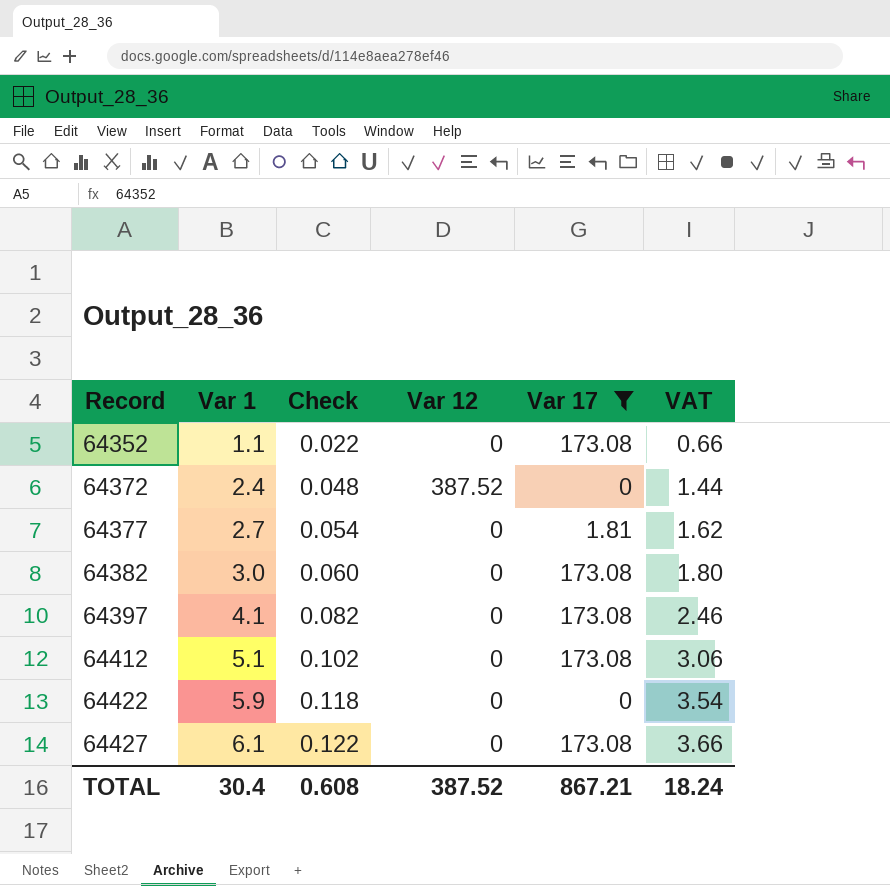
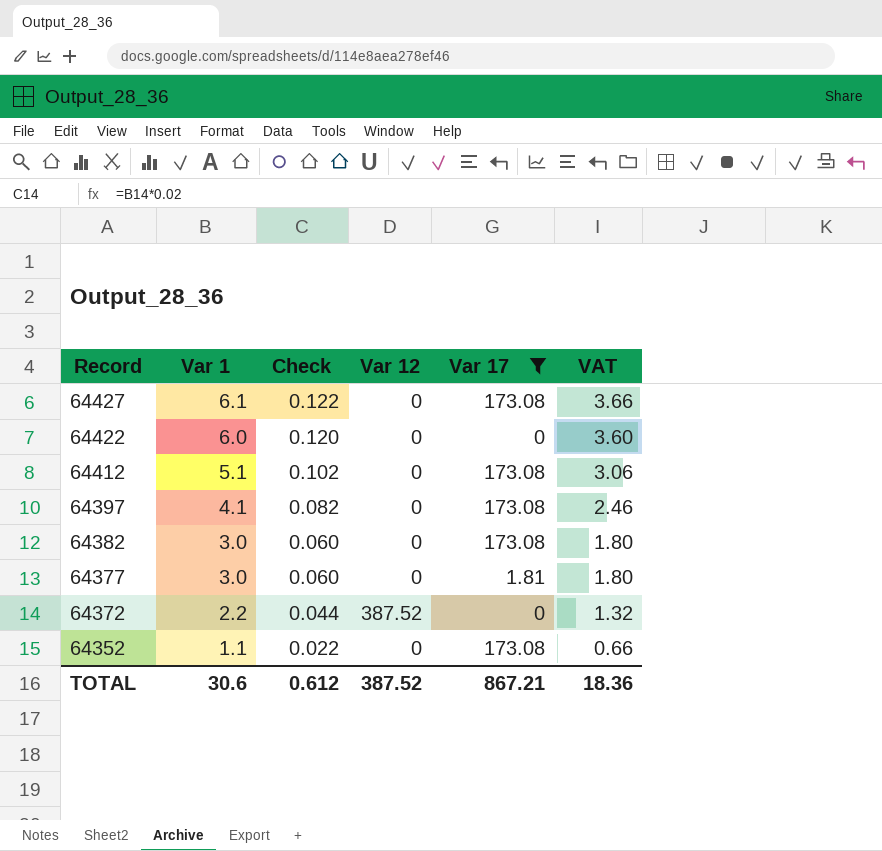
row order: Record ascending -> Record descending
64422 | Var 1: 5.9 -> 6.0
64422 | Check: 0.118 -> 0.120
64422 | VAT: 3.54 -> 3.60
64377 | Var 1: 2.7 -> 3.0
64377 | Check: 0.054 -> 0.060
64377 | VAT: 1.62 -> 1.80
64372 | Var 1: 2.4 -> 2.2
64372 | Check: 0.048 -> 0.044
64372 | VAT: 1.44 -> 1.32
TOTAL | Var 1: 30.4 -> 30.6
TOTAL | Check: 0.608 -> 0.612
TOTAL | VAT: 18.24 -> 18.36

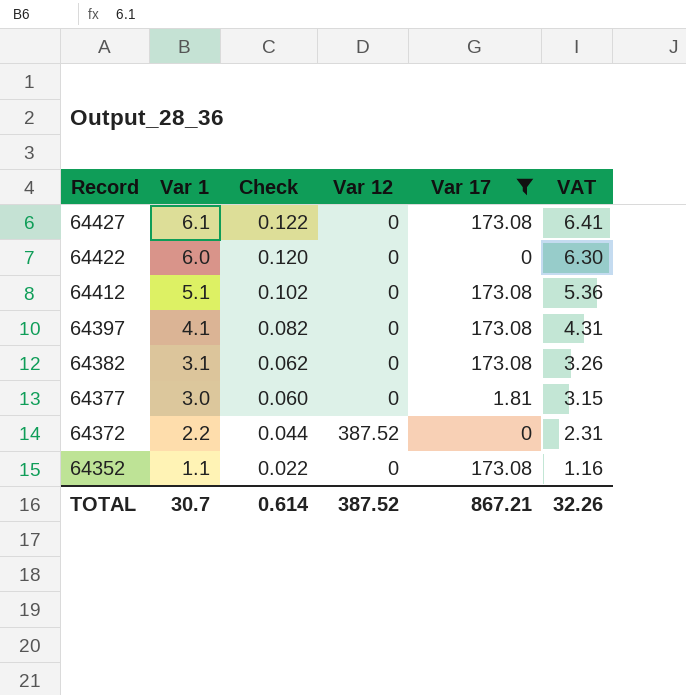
column VAT | formula: [Var 1] * 0.6 -> [Var 1] * 1.05
64382 | Var 1: 3.0 -> 3.1
64382 | Check: 0.060 -> 0.062
TOTAL | Var 1: 30.6 -> 30.7
TOTAL | Check: 0.612 -> 0.614
TOTAL | VAT: 18.36 -> 32.26

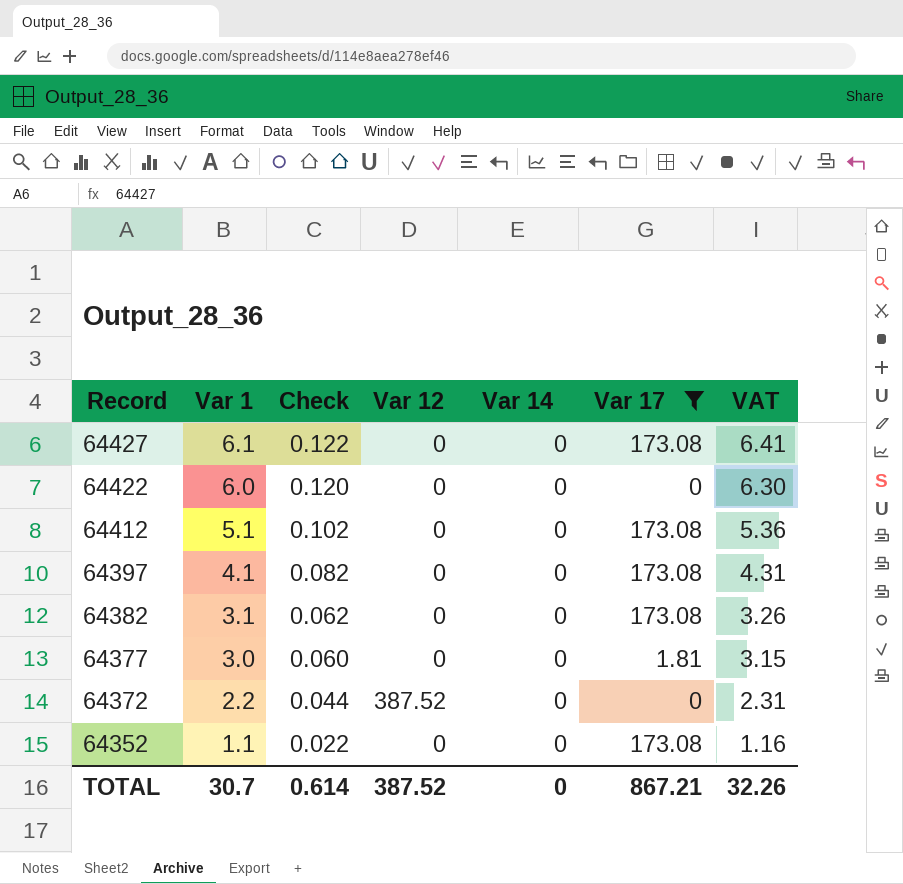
column Var 14 | position: none -> 5

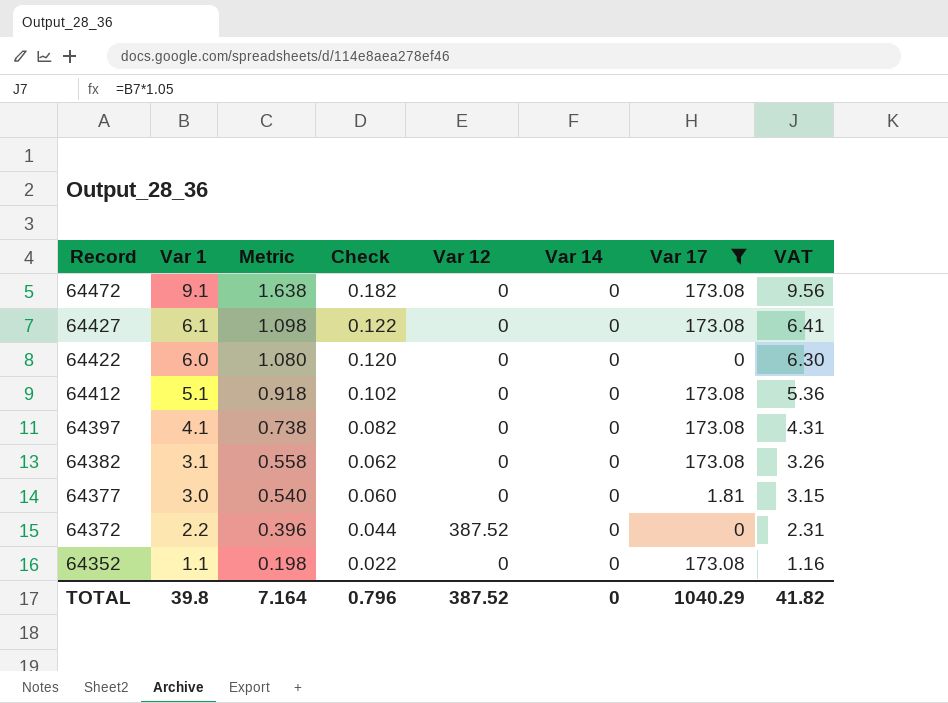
column Metric | formula: none -> [Var 1] * 0.18
row 64472: none -> 9.1 | 1.638 | 0.182 | 0 | 0 | 173.08 | 9.56
TOTAL | Var 1: 30.7 -> 39.8
TOTAL | Check: 0.614 -> 0.796
TOTAL | Var 17: 867.21 -> 1040.29
TOTAL | VAT: 32.26 -> 41.82

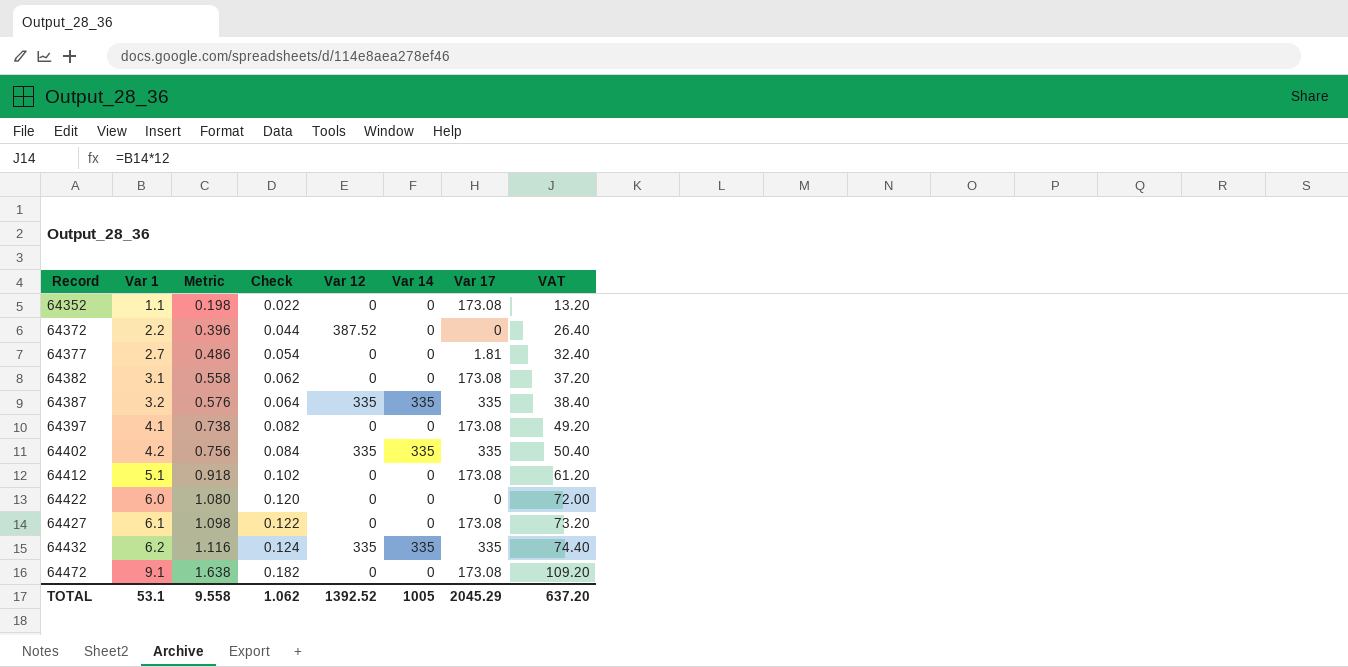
filter: Var 17 != 335 -> none
row order: Record descending -> Record ascending
column VAT | formula: [Var 1] * 1.05 -> [Var 1] * 12
64377 | Var 1: 3.0 -> 2.7
64377 | Metric: 0.540 -> 0.486
64377 | Check: 0.060 -> 0.054
TOTAL | Var 1: 39.8 -> 53.1
TOTAL | Metric: 7.164 -> 9.558
TOTAL | Check: 0.796 -> 1.062
TOTAL | Var 12: 387.52 -> 1392.52
TOTAL | Var 14: 0 -> 1005
TOTAL | Var 17: 1040.29 -> 2045.29
TOTAL | VAT: 41.82 -> 637.20

